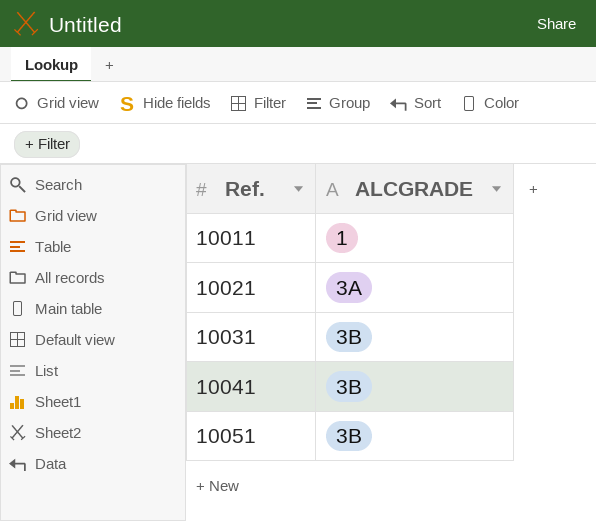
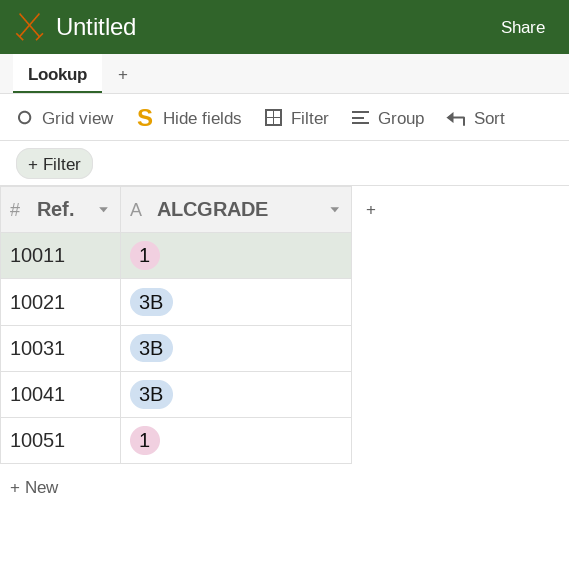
10021 | ALCGRADE: 3A -> 3B
10051 | ALCGRADE: 3B -> 1

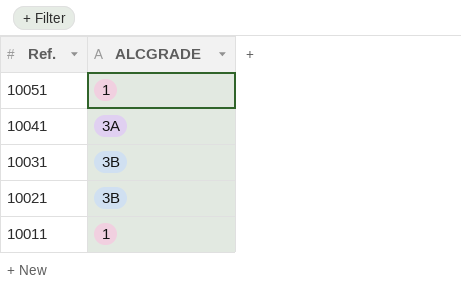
row order: Ref. ascending -> Ref. descending
10041 | ALCGRADE: 3B -> 3A

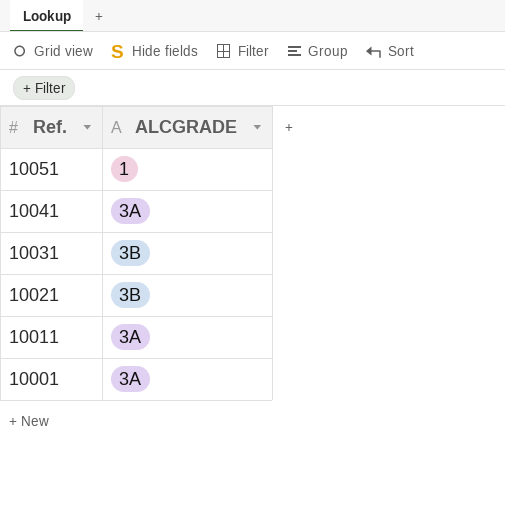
10011 | ALCGRADE: 1 -> 3A
row 10001: none -> 3A

